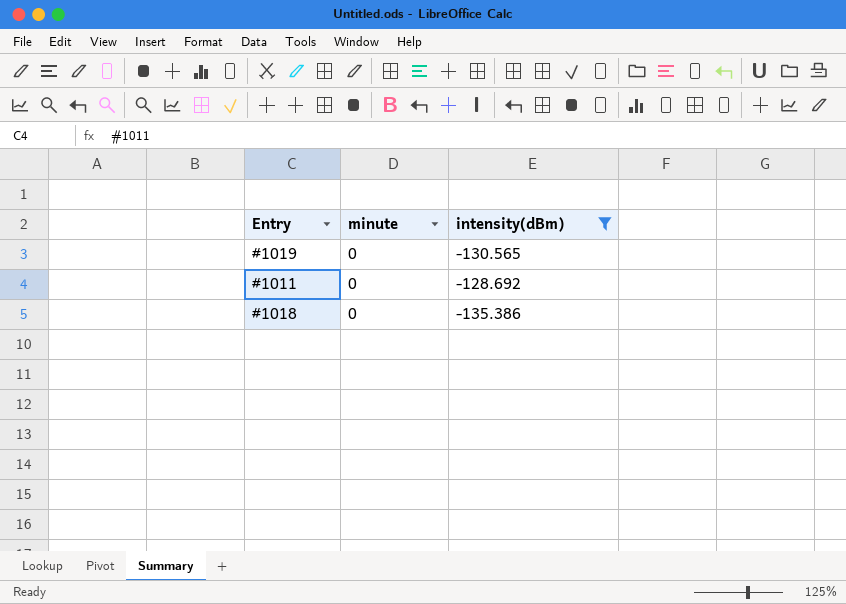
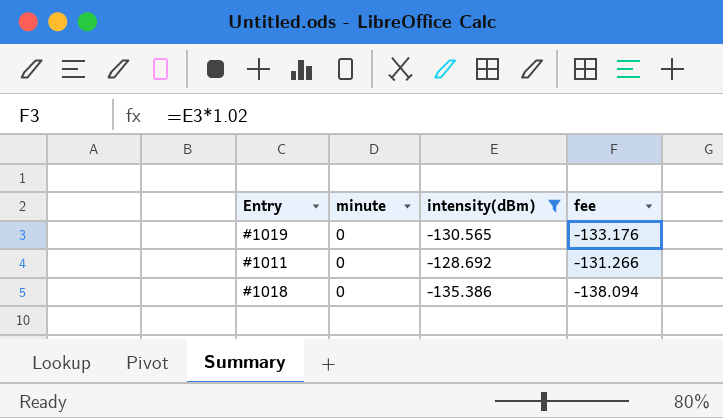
column fee | formula: none -> [intensity(dBm)] * 1.02

